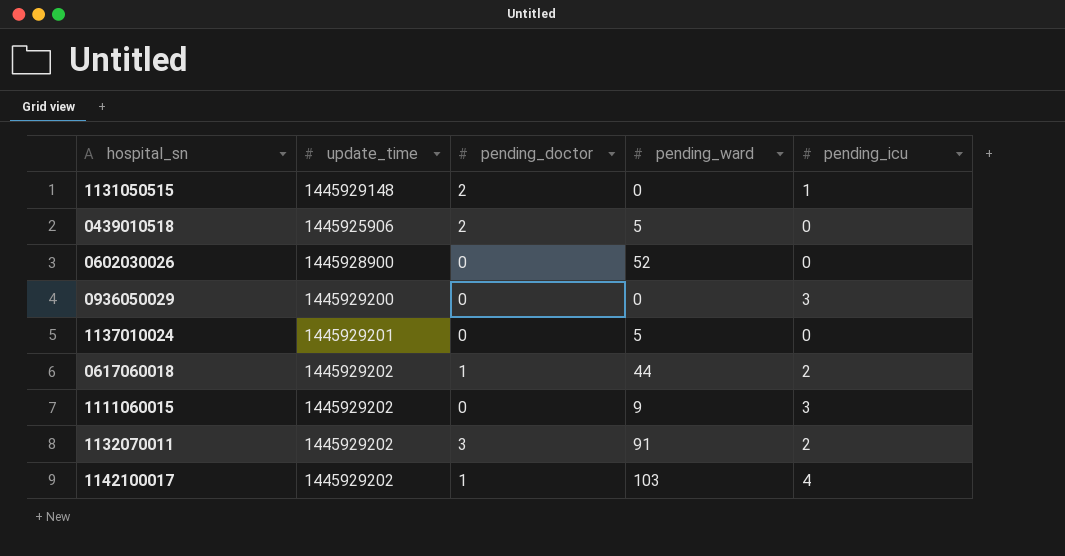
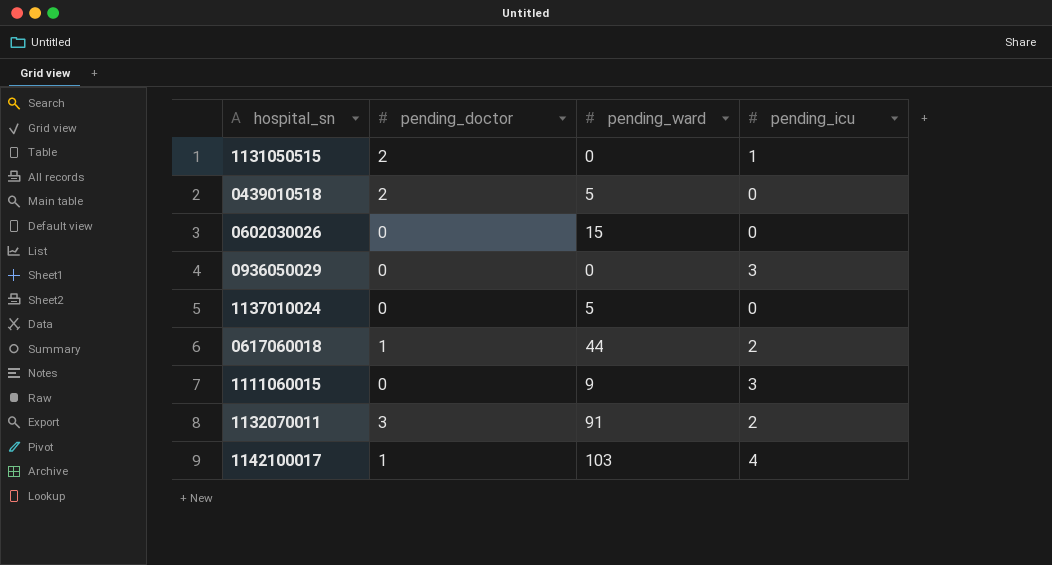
column update_time | position: 2 -> none
0602030026 | pending_ward: 52 -> 15

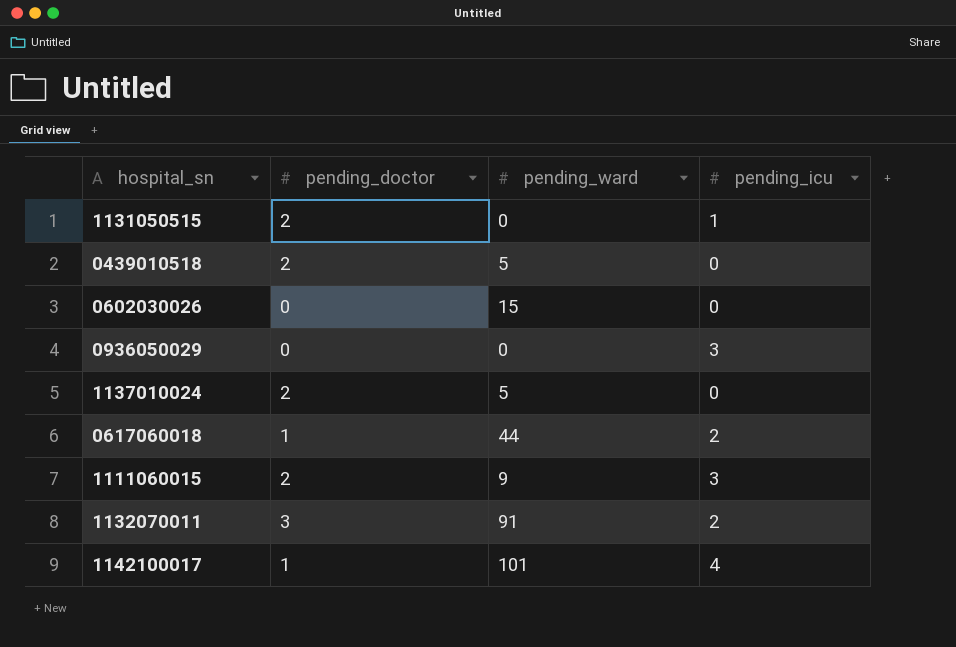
1137010024 | pending_doctor: 0 -> 2
1111060015 | pending_doctor: 0 -> 2
1142100017 | pending_ward: 103 -> 101

